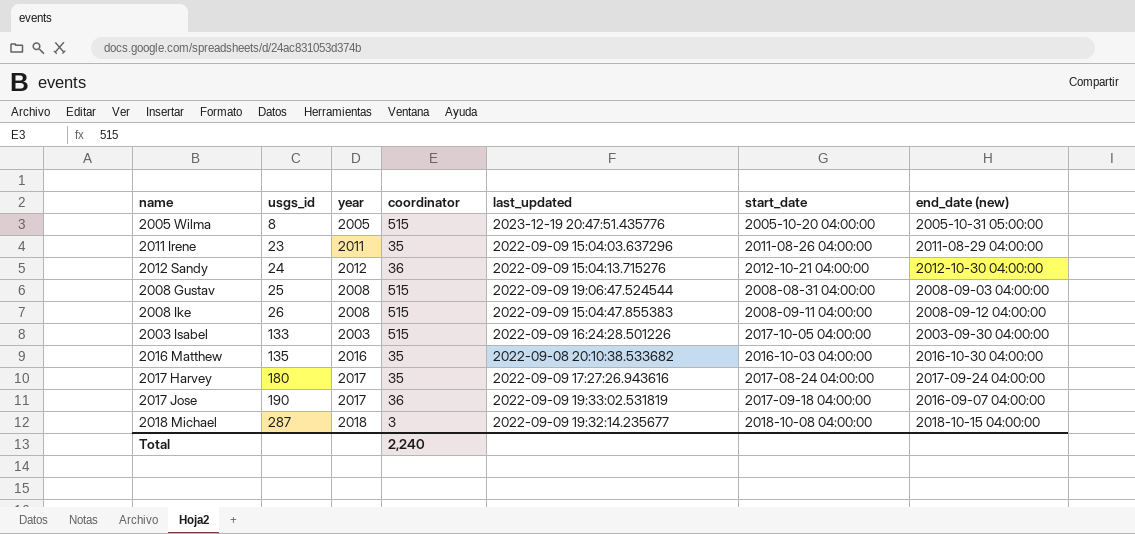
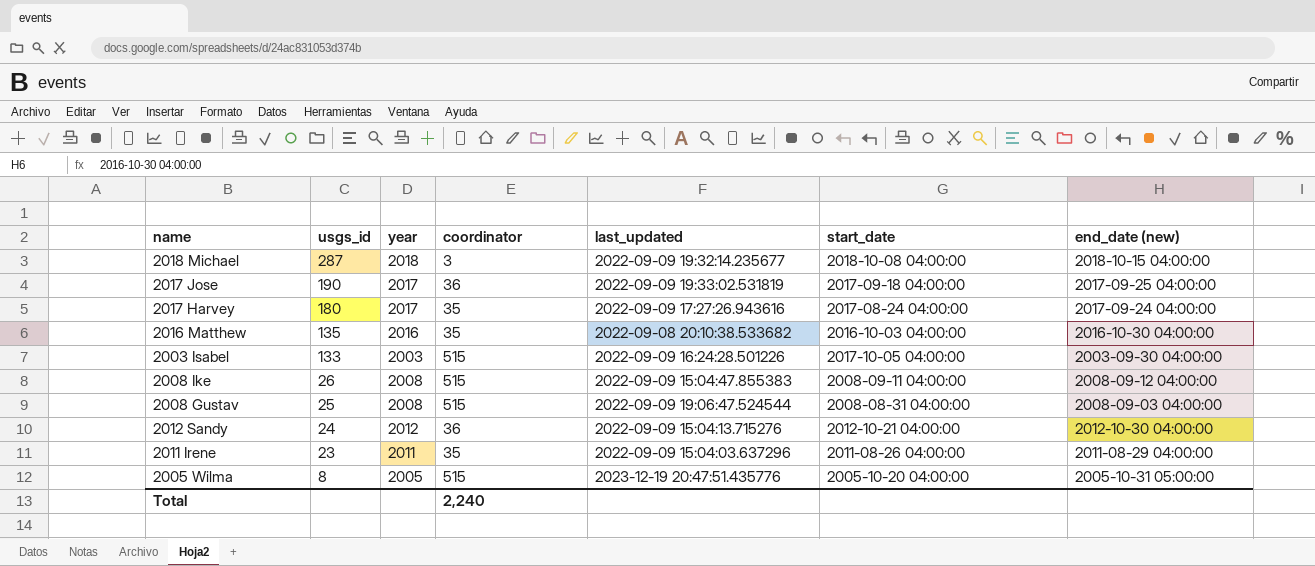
row order: usgs_id ascending -> usgs_id descending
2017 Jose | end_date (new): 2016-09-07 04:00:00 -> 2017-09-25 04:00:00

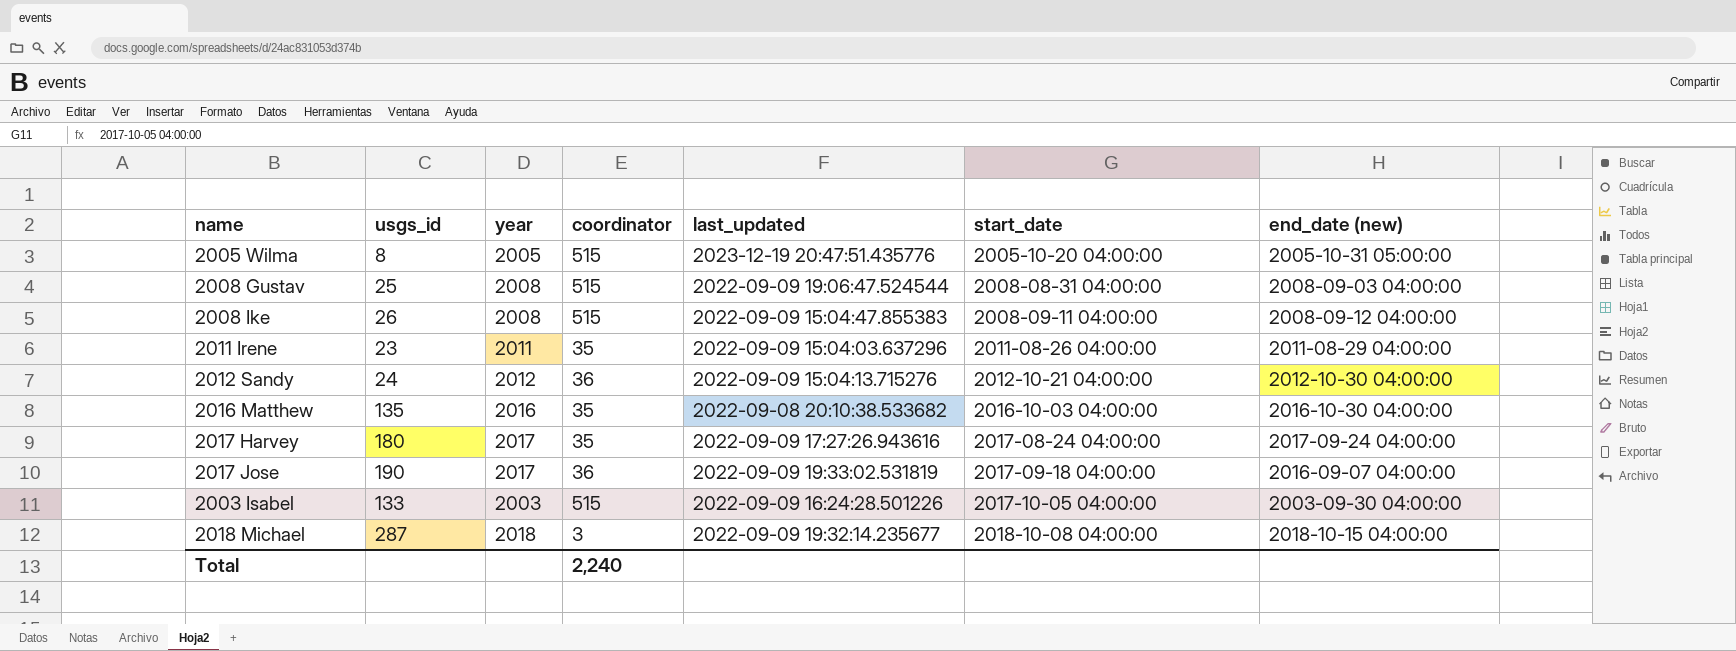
row order: usgs_id descending -> start_date ascending
2017 Jose | end_date (new): 2017-09-25 04:00:00 -> 2016-09-07 04:00:00

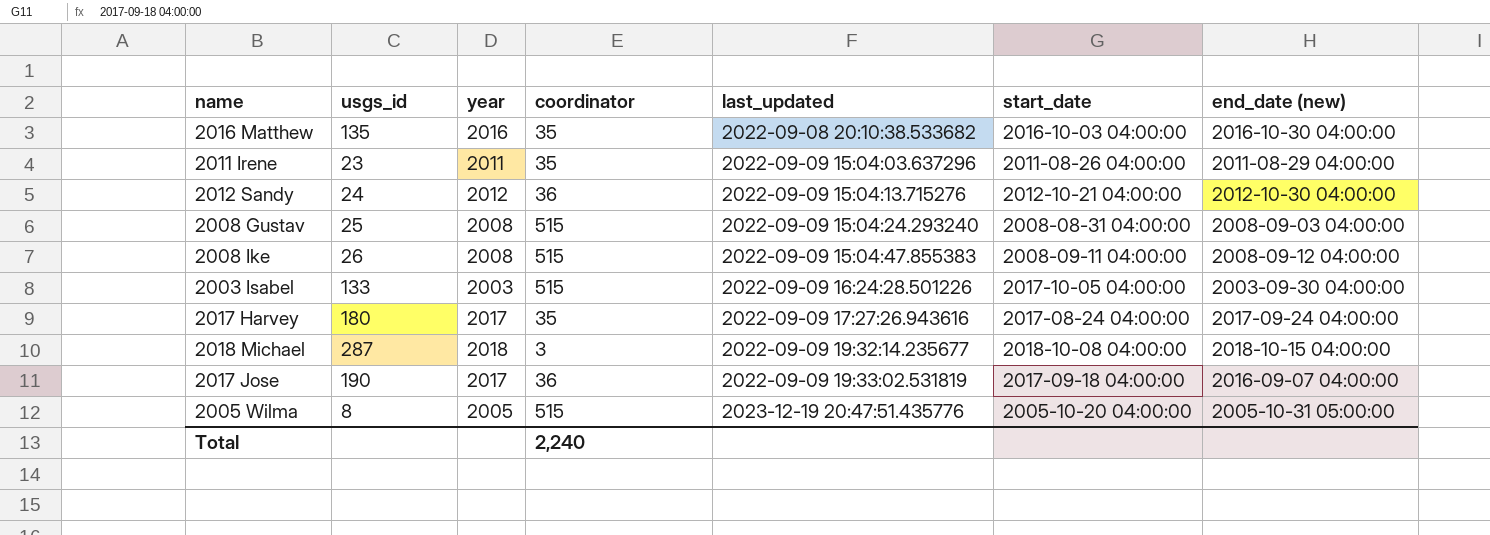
row order: start_date ascending -> last_updated ascending
2008 Gustav | last_updated: 2022-09-09 19:06:47.524544 -> 2022-09-09 15:04:24.293240

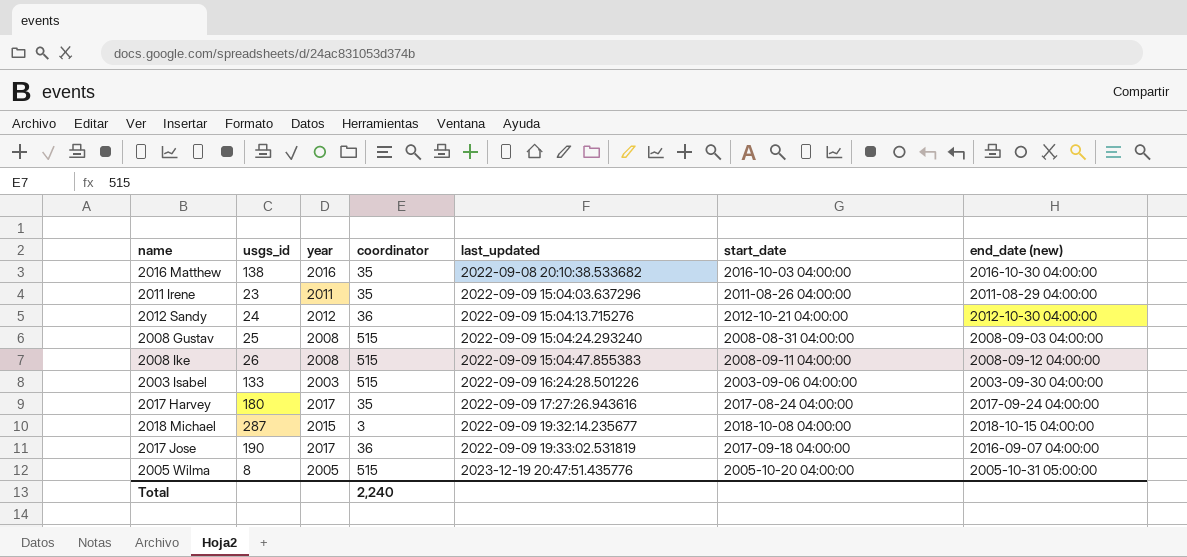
2016 Matthew | usgs_id: 135 -> 138
2003 Isabel | start_date: 2017-10-05 04:00:00 -> 2003-09-06 04:00:00
2018 Michael | year: 2018 -> 2015

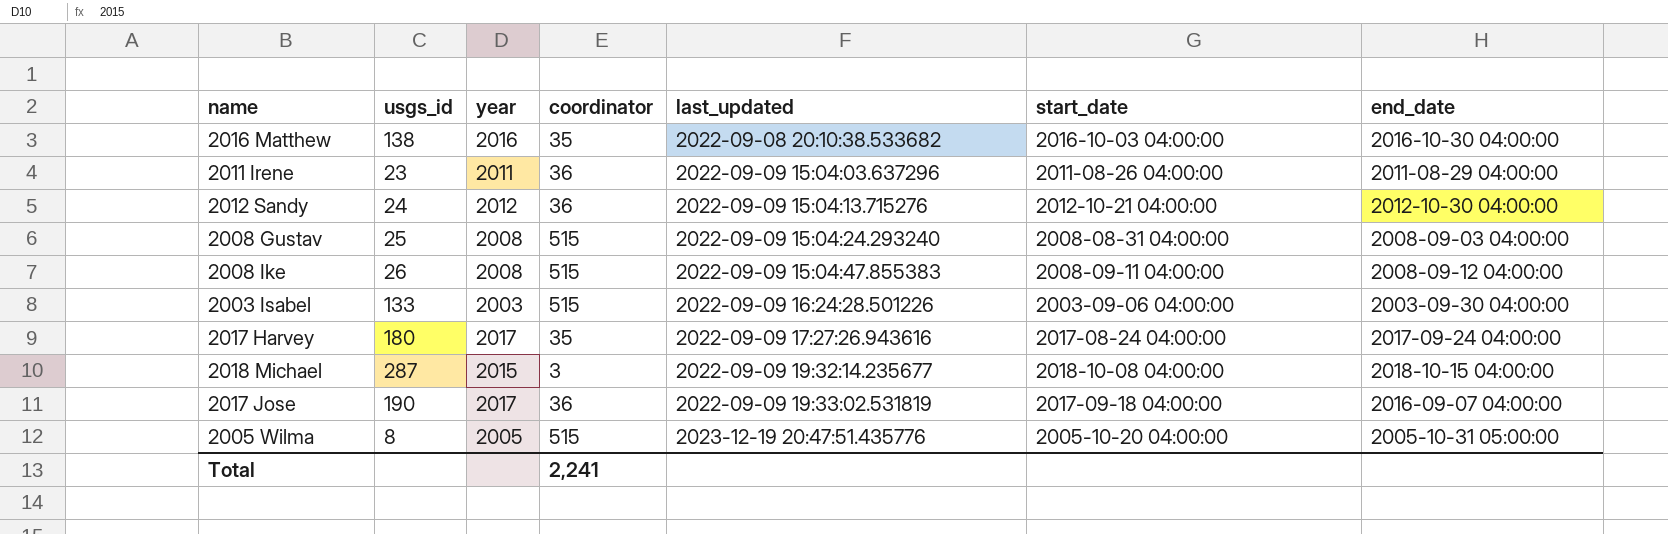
column name: end_date (new) -> end_date
2011 Irene | coordinator: 35 -> 36
Total | coordinator: 2,240 -> 2,241

